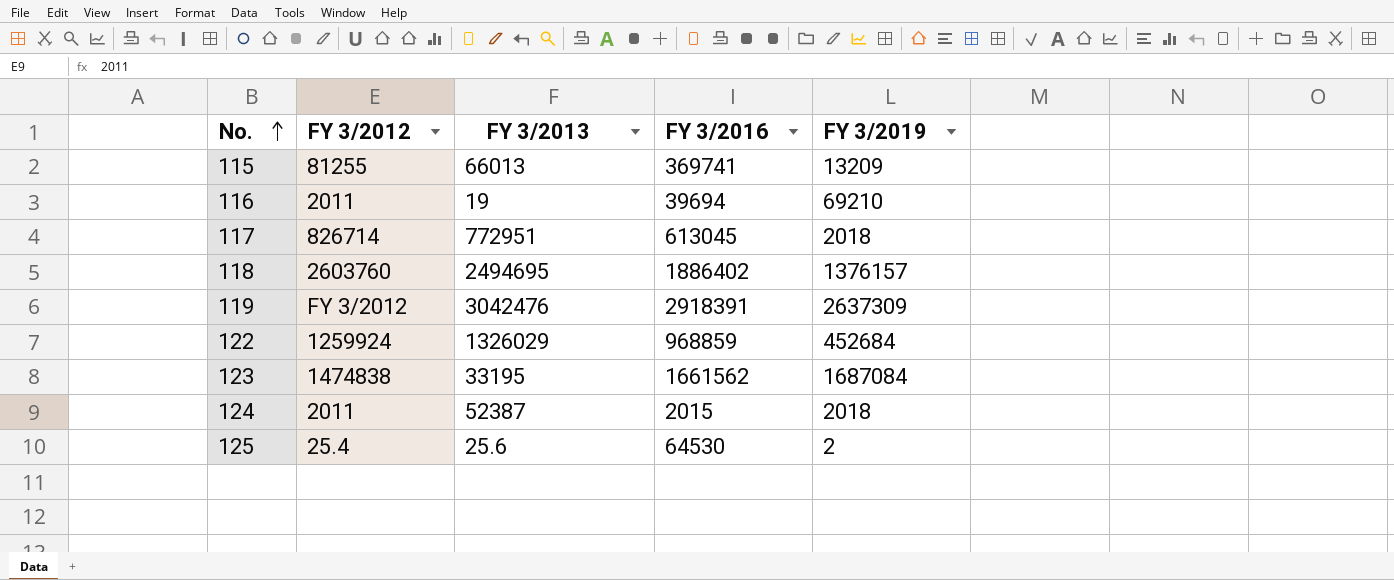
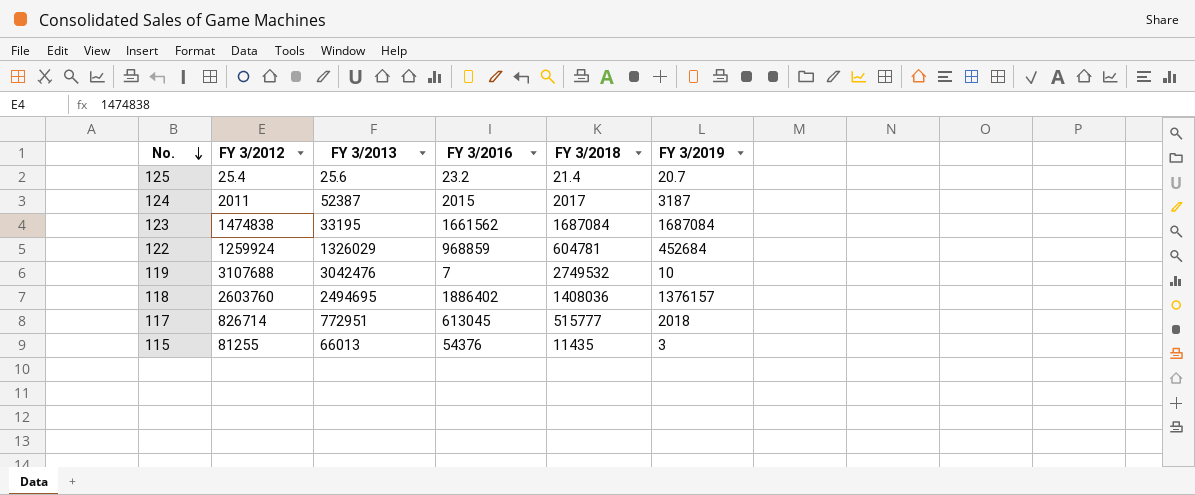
row order: No. ascending -> No. descending
column FY 3/2018 | position: none -> 5
row 116: 2011 | 19 | 39694 | 69210 -> none
125 | FY 3/2016: 64530 -> 23.2
125 | FY 3/2019: 2 -> 20.7
124 | FY 3/2019: 2018 -> 3187
119 | FY 3/2012: FY 3/2012 -> 3107688
119 | FY 3/2016: 2918391 -> 7
119 | FY 3/2019: 2637309 -> 10
115 | FY 3/2016: 369741 -> 54376
115 | FY 3/2019: 13209 -> 3

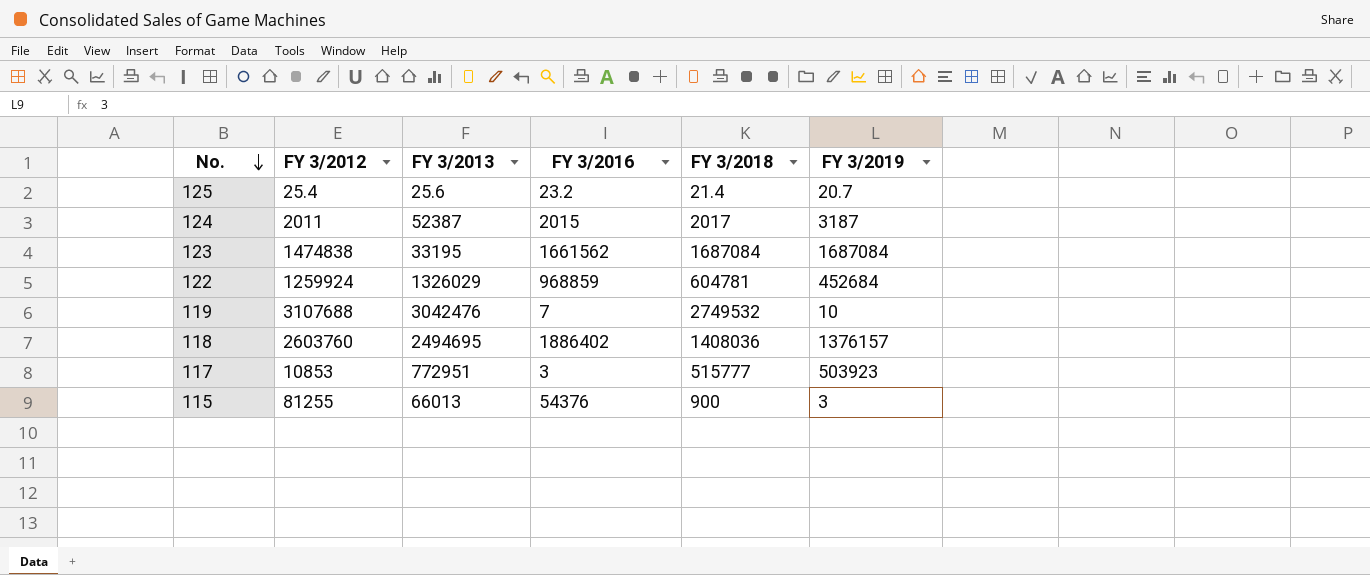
117 | FY 3/2012: 826714 -> 10853
117 | FY 3/2016: 613045 -> 3
117 | FY 3/2019: 2018 -> 503923
115 | FY 3/2018: 11435 -> 900

